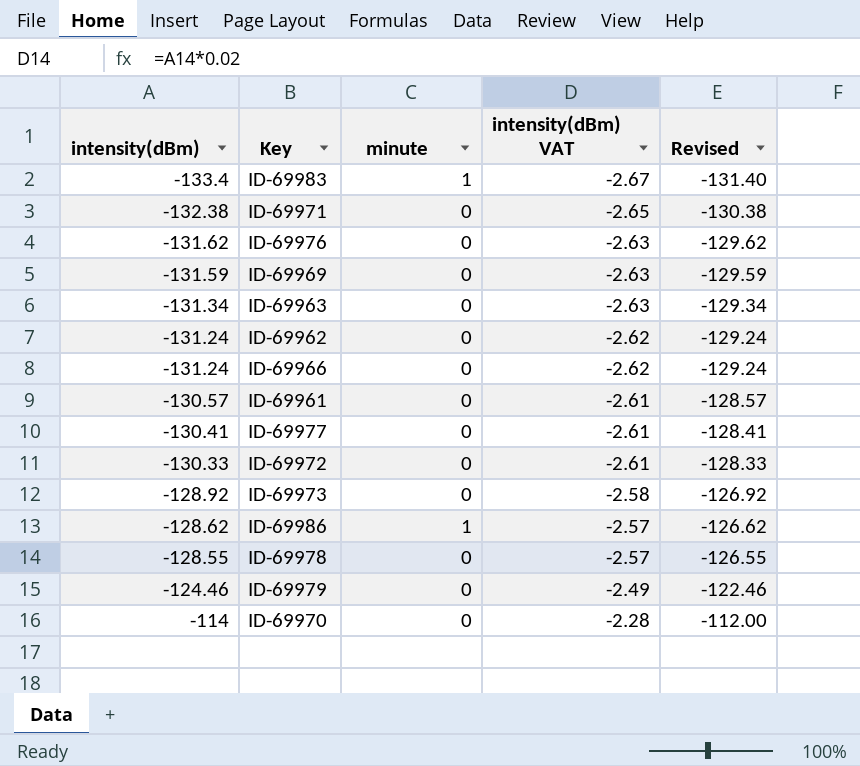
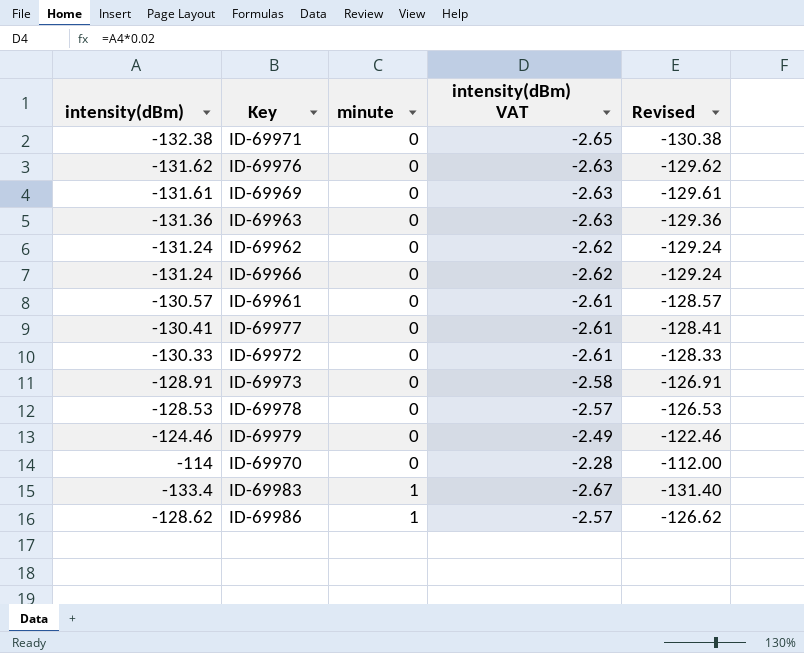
row order: intensity(dBm) ascending -> minute ascending
ID-69969 | intensity(dBm): -131.59 -> -131.61
ID-69969 | Revised: -129.59 -> -129.61
ID-69963 | intensity(dBm): -131.34 -> -131.36
ID-69963 | Revised: -129.34 -> -129.36
ID-69973 | intensity(dBm): -128.92 -> -128.91
ID-69973 | Revised: -126.92 -> -126.91
ID-69978 | intensity(dBm): -128.55 -> -128.53
ID-69978 | Revised: -126.55 -> -126.53

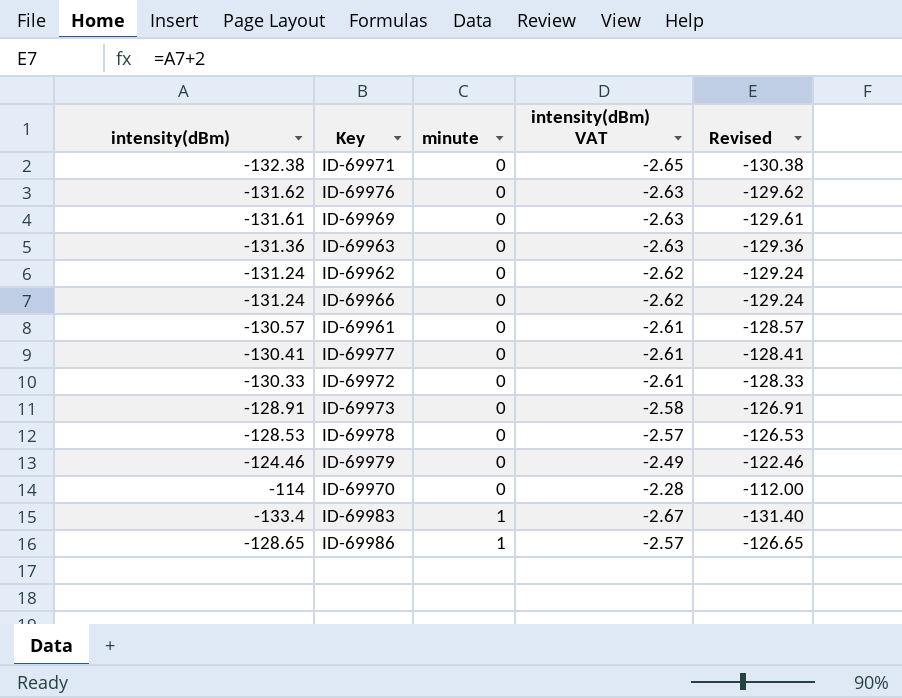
ID-69986 | intensity(dBm): -128.62 -> -128.65
ID-69986 | Revised: -126.62 -> -126.65

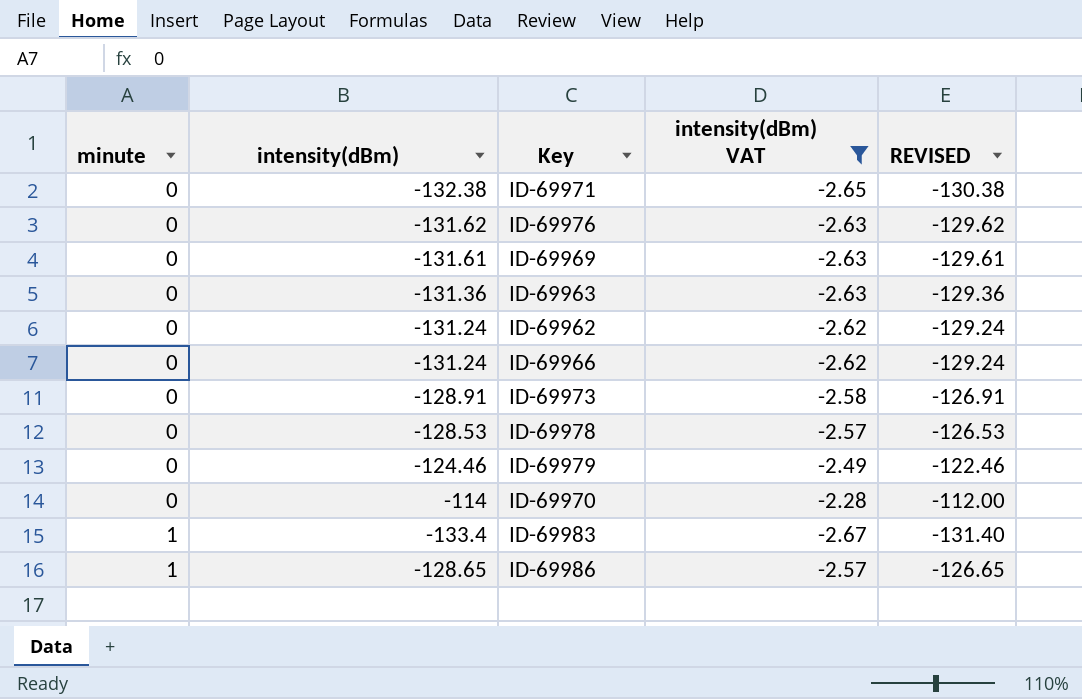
filter: none -> intensity(dBm) VAT != -2.61
column minute | position: 3 -> 1
column name: Revised -> REVISED

